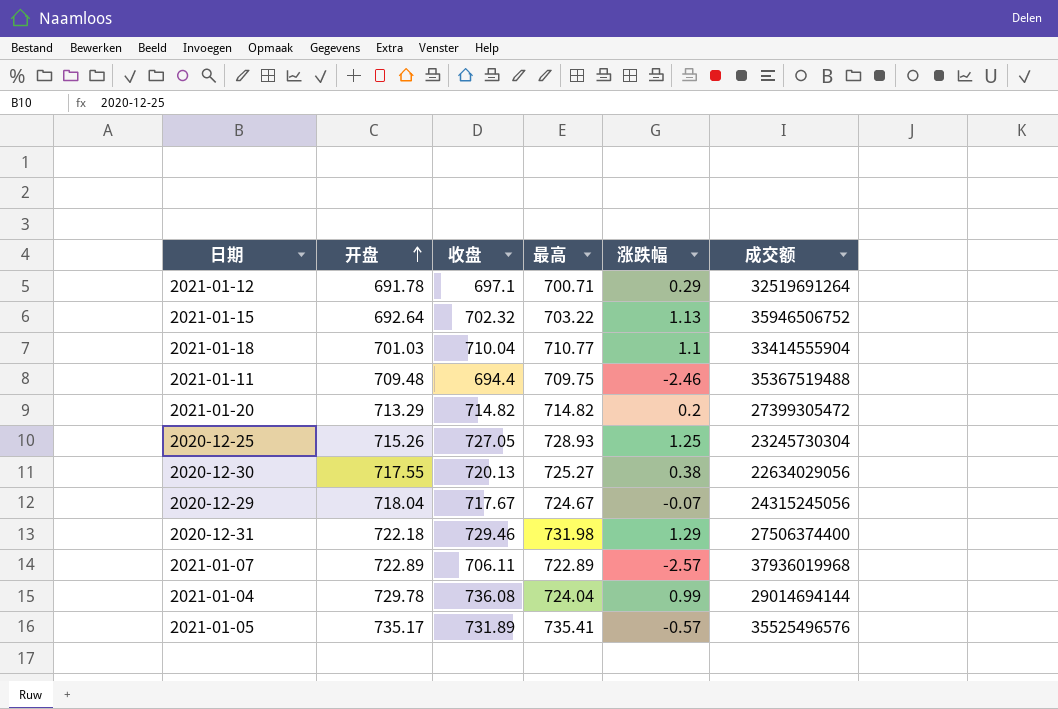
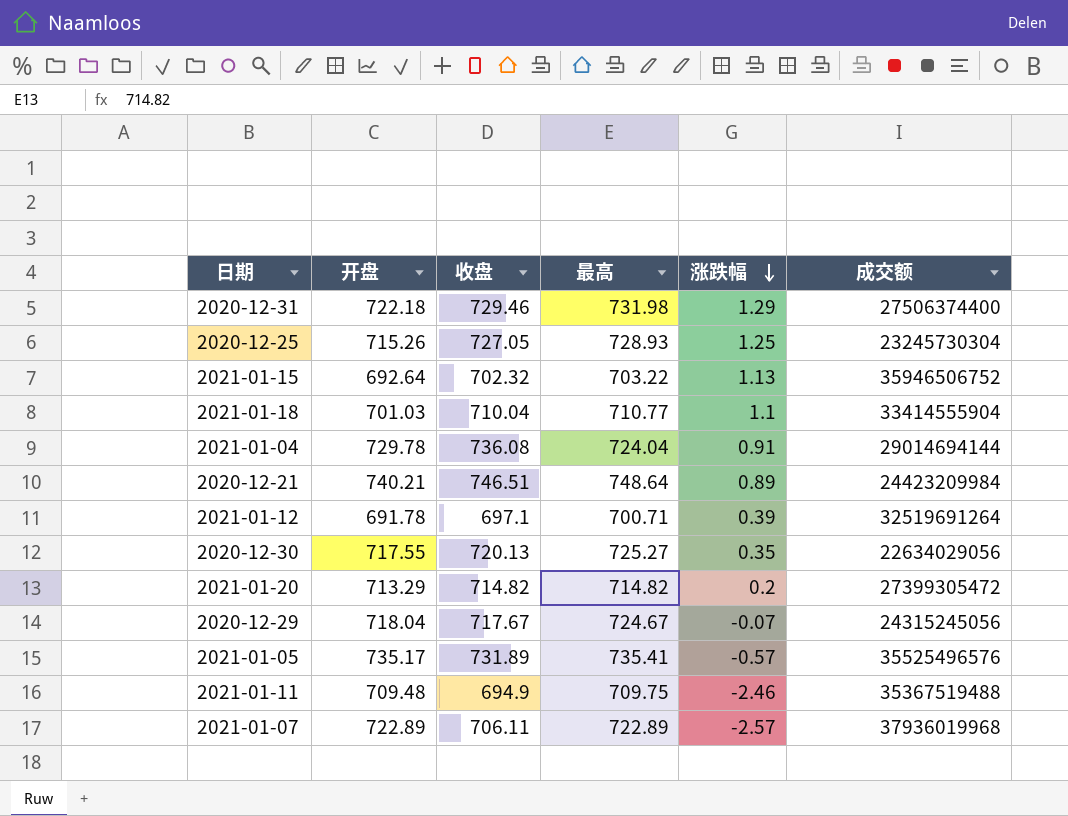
row order: 开盘 ascending -> 涨跌幅 descending
2021-01-04 | 涨跌幅: 0.99 -> 0.91
row 2020-12-21: none -> 740.21 | 746.51 | 748.64 | 0.89 | 24423209984
2021-01-12 | 涨跌幅: 0.29 -> 0.39
2020-12-30 | 涨跌幅: 0.38 -> 0.35
2021-01-11 | 收盘: 694.4 -> 694.9

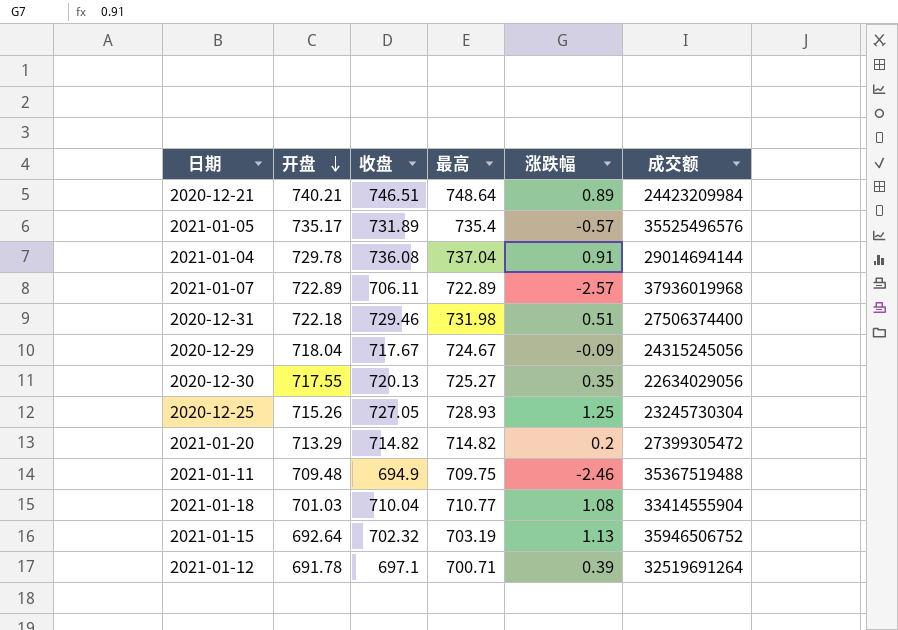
row order: 涨跌幅 descending -> 开盘 descending
2021-01-05 | 最高: 735.41 -> 735.4
2021-01-04 | 最高: 724.04 -> 737.04
2020-12-31 | 涨跌幅: 1.29 -> 0.51
2020-12-29 | 涨跌幅: -0.07 -> -0.09
2021-01-18 | 涨跌幅: 1.1 -> 1.08
2021-01-15 | 最高: 703.22 -> 703.19

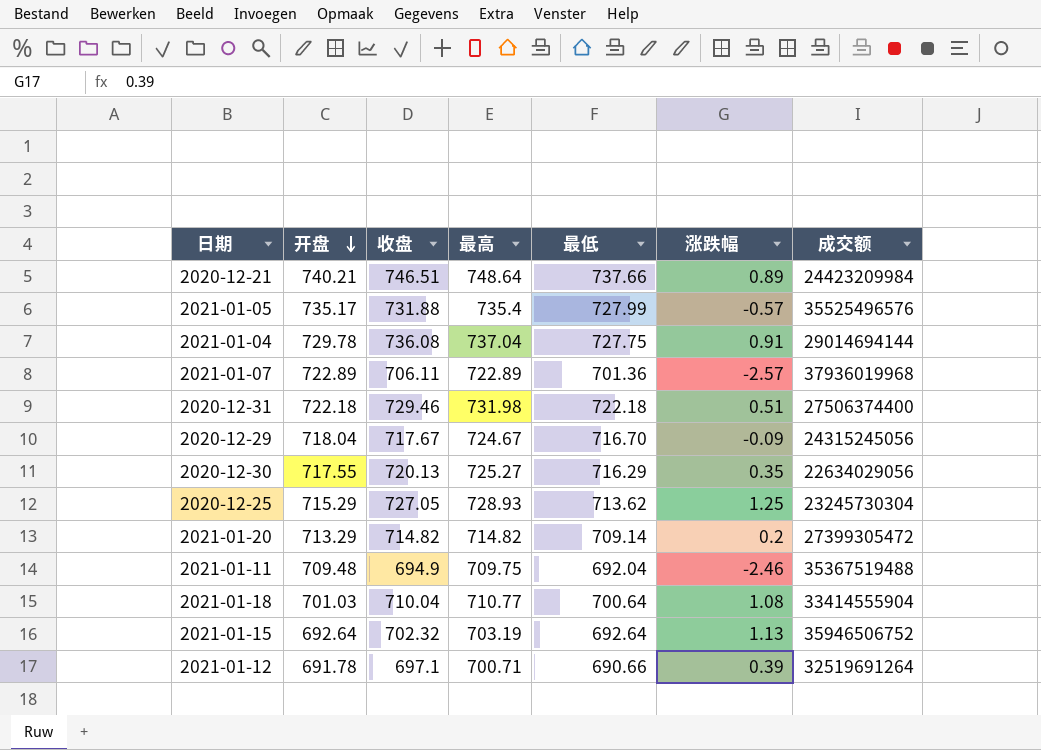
column 最低 | position: none -> 5
2021-01-05 | 收盘: 731.89 -> 731.88
2020-12-25 | 开盘: 715.26 -> 715.29

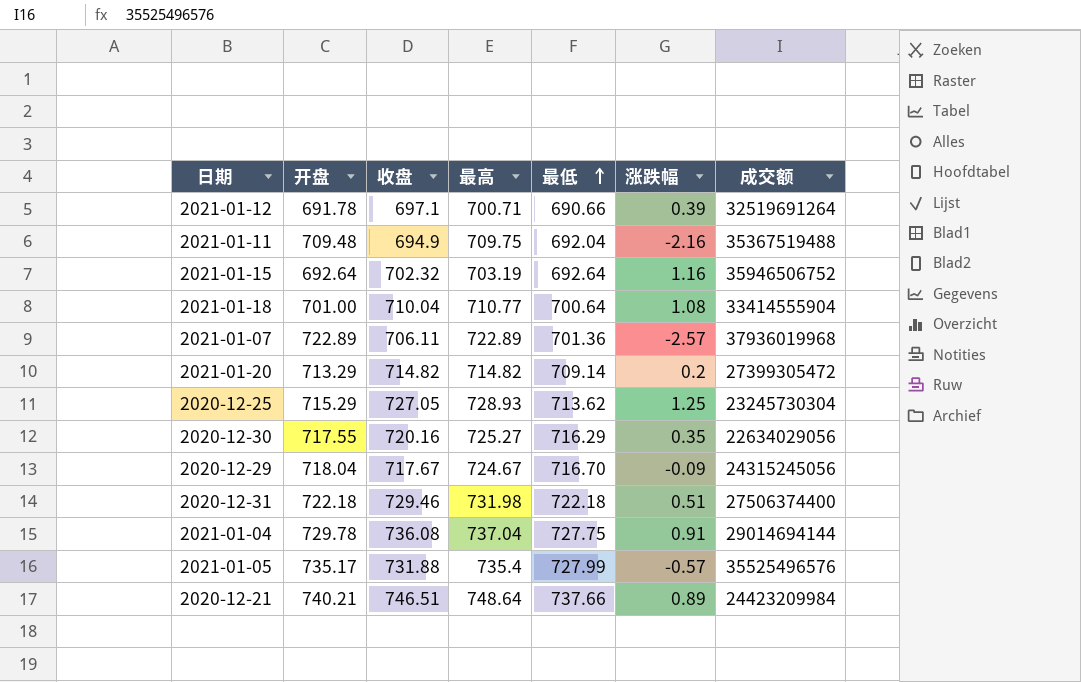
row order: 开盘 descending -> 最低 ascending
2021-01-11 | 涨跌幅: -2.46 -> -2.16
2021-01-15 | 涨跌幅: 1.13 -> 1.16
2021-01-18 | 开盘: 701.03 -> 701.00
2020-12-30 | 收盘: 720.13 -> 720.16

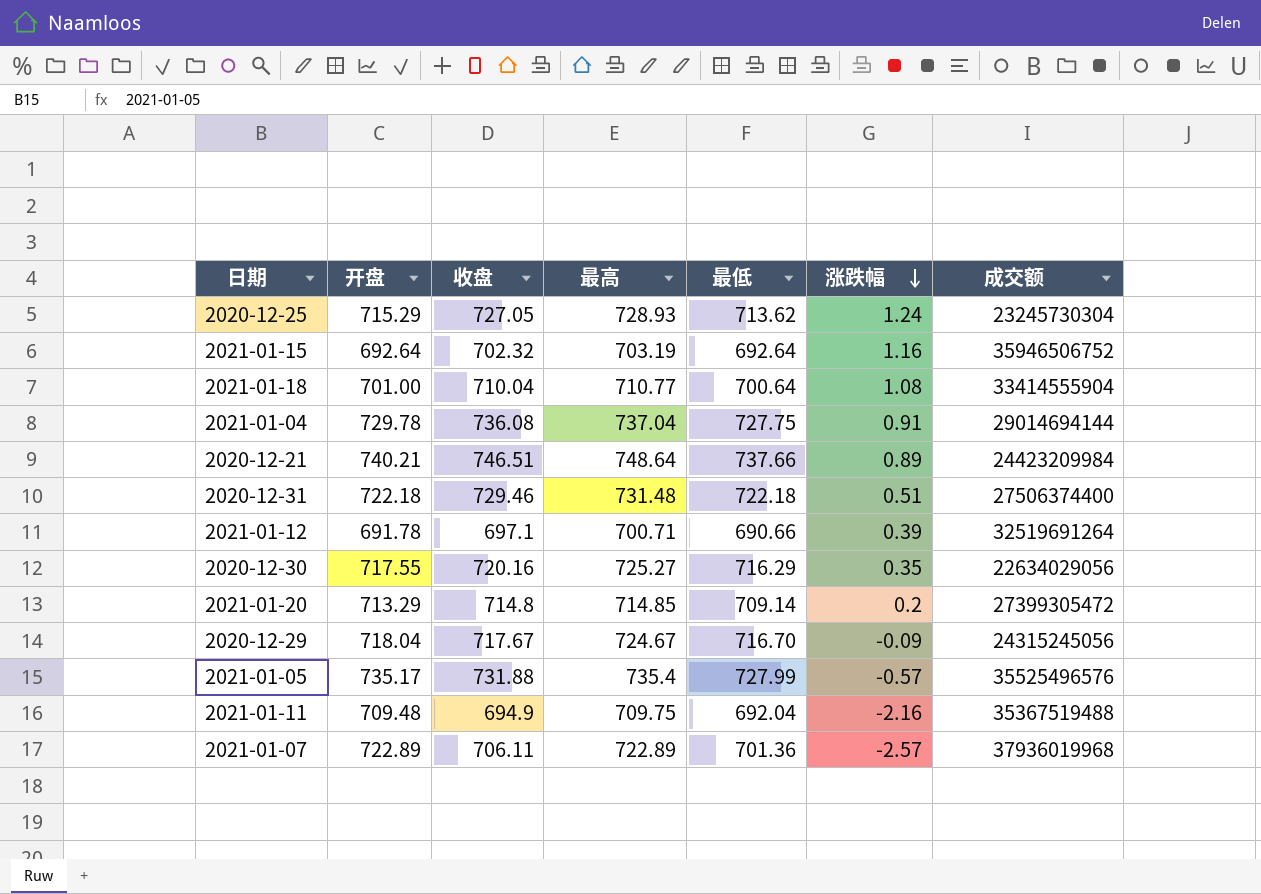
row order: 最低 ascending -> 涨跌幅 descending
2020-12-25 | 涨跌幅: 1.25 -> 1.24
2020-12-31 | 最高: 731.98 -> 731.48
2021-01-20 | 收盘: 714.82 -> 714.8
2021-01-20 | 最高: 714.82 -> 714.85

